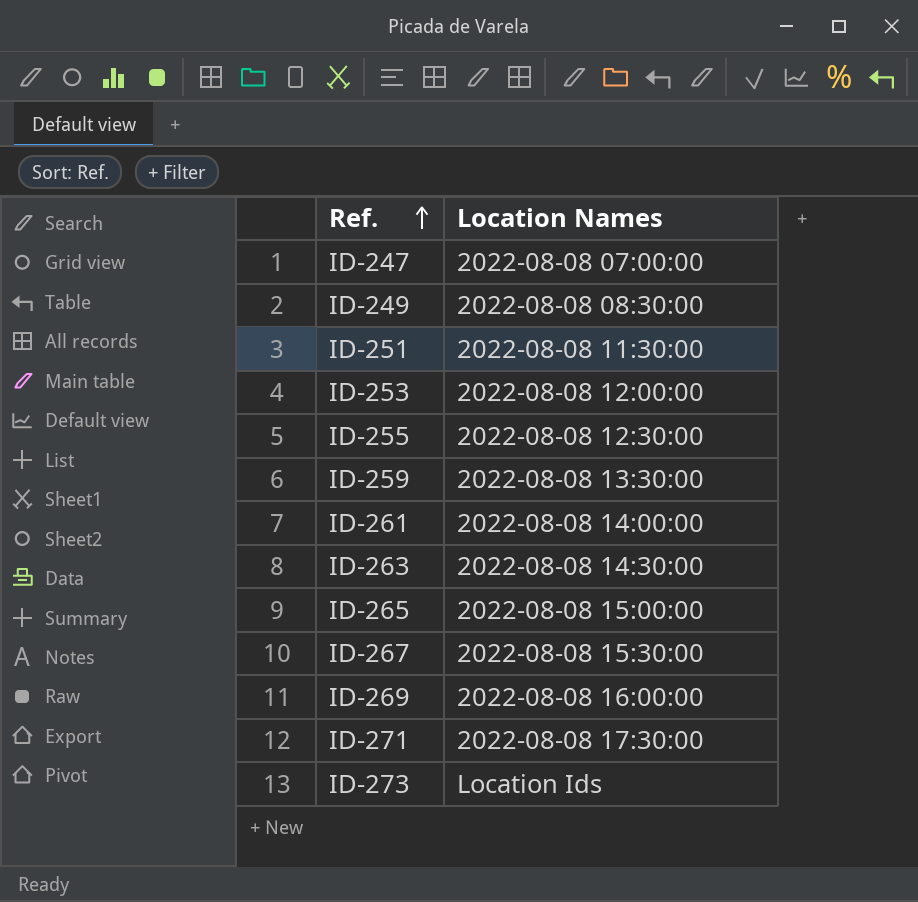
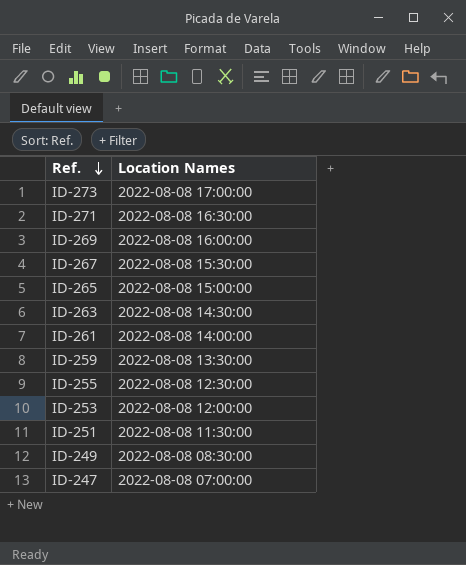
row order: Ref. ascending -> Ref. descending
ID-273 | Location Names: Location Ids -> 2022-08-08 17:00:00
ID-271 | Location Names: 2022-08-08 17:30:00 -> 2022-08-08 16:30:00

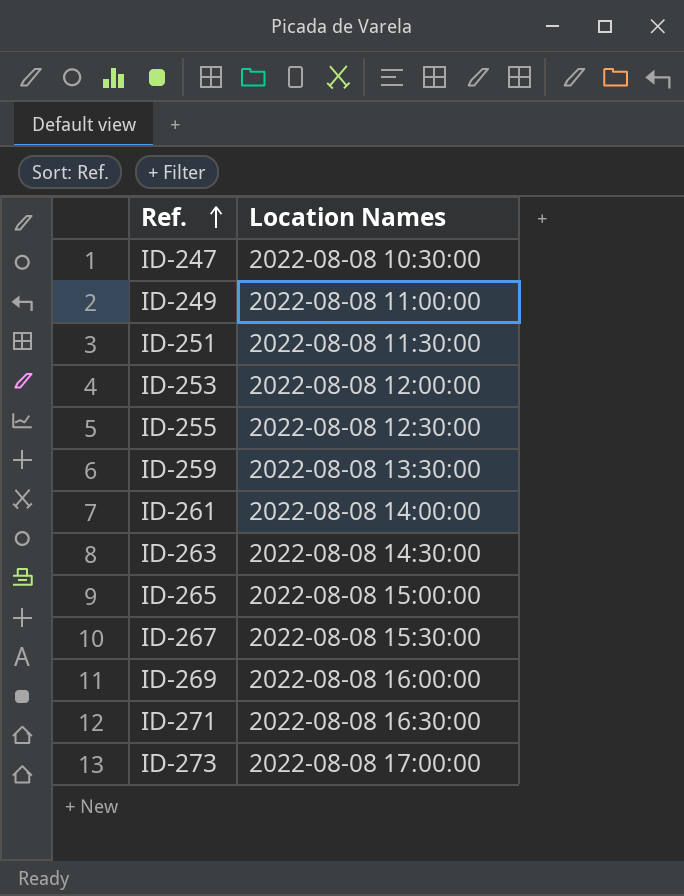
row order: Ref. descending -> Ref. ascending
ID-247 | Location Names: 2022-08-08 07:00:00 -> 2022-08-08 10:30:00
ID-249 | Location Names: 2022-08-08 08:30:00 -> 2022-08-08 11:00:00

